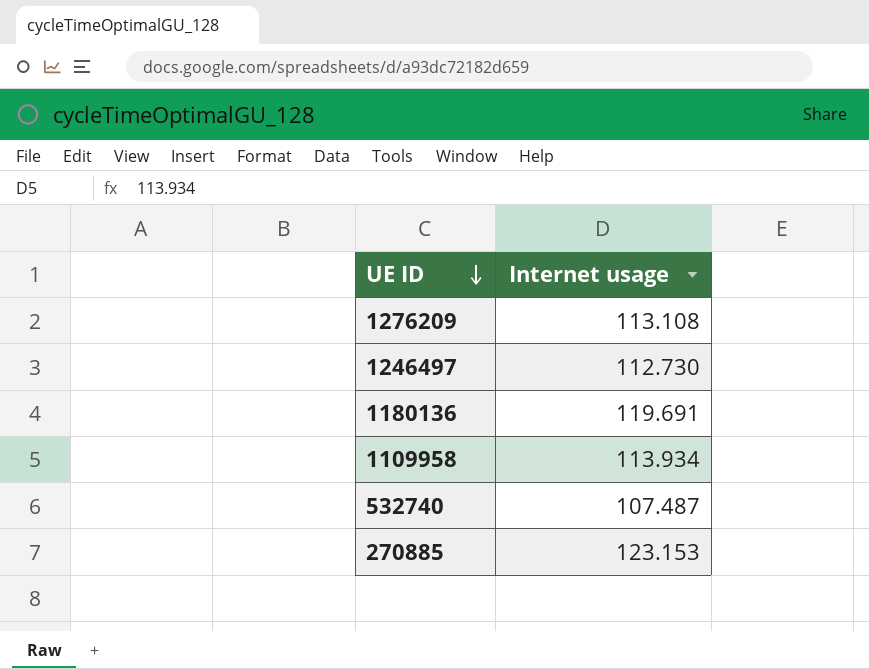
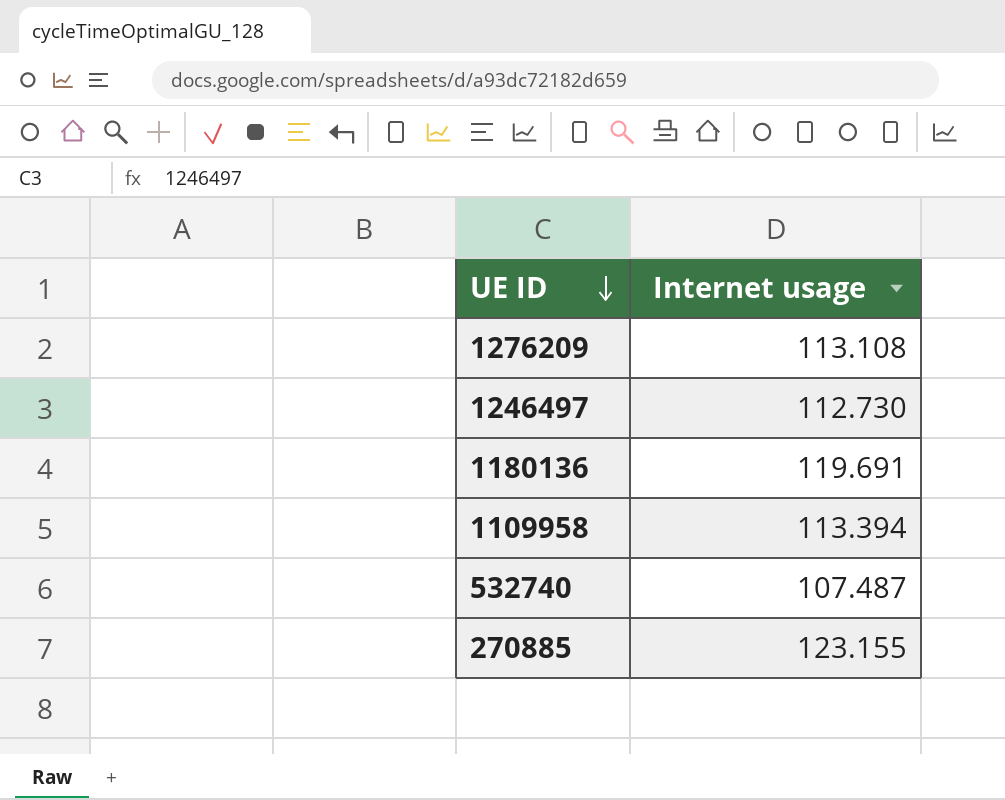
1109958 | Internet usage: 113.934 -> 113.394
270885 | Internet usage: 123.153 -> 123.155

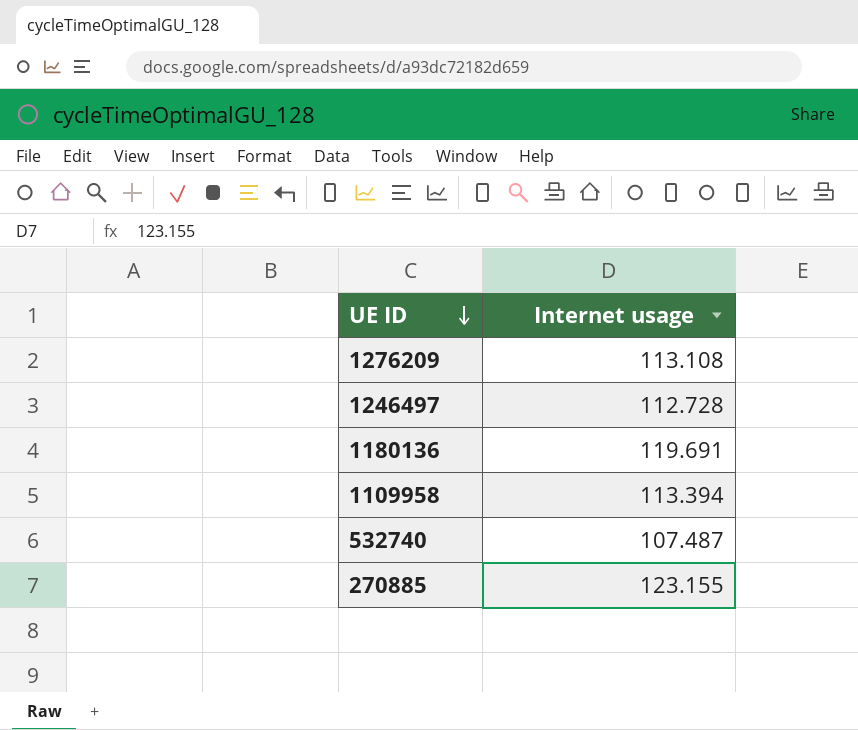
1246497 | Internet usage: 112.730 -> 112.728

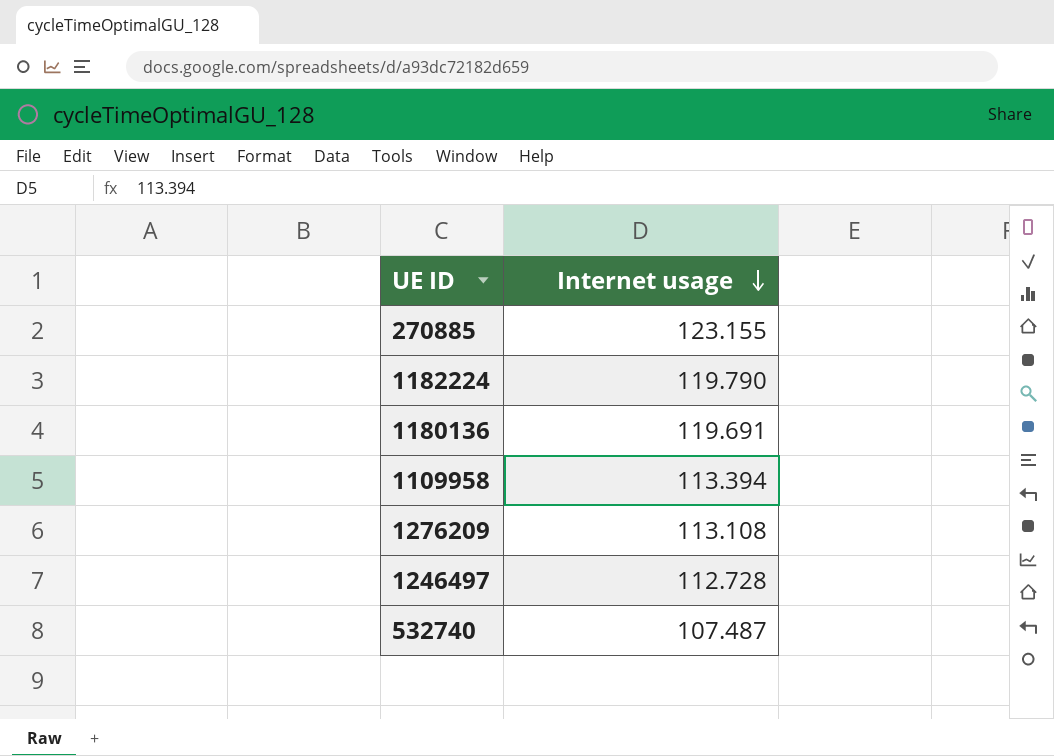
row order: UE ID descending -> Internet usage descending
row 1182224: none -> 119.790

